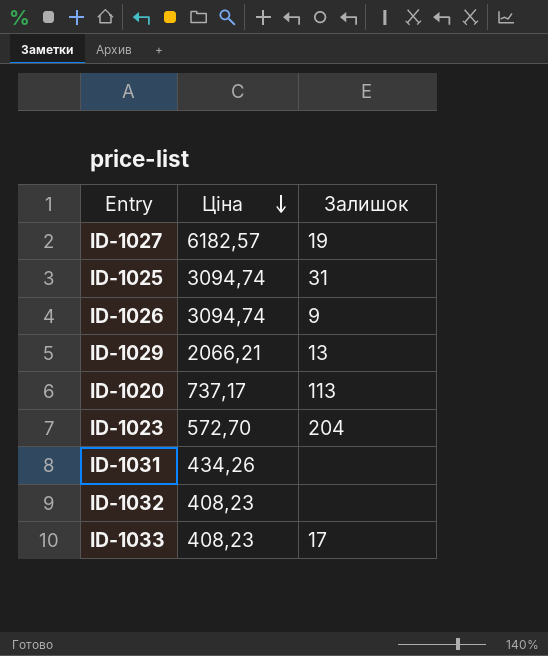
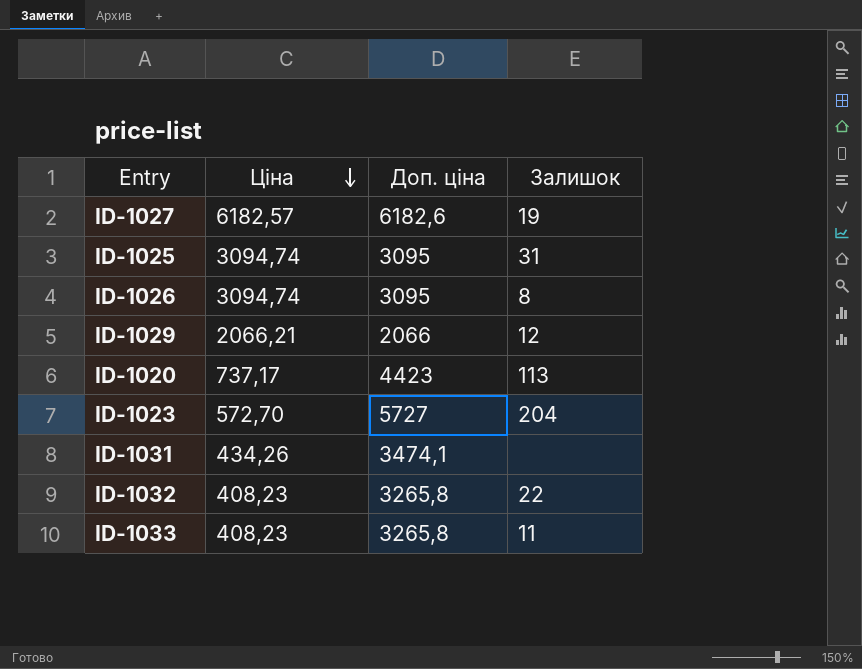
column Доп. ціна | position: none -> 3
ID-1026 | Залишок: 9 -> 8
ID-1029 | Залишок: 13 -> 12
ID-1032 | Залишок: none -> 22
ID-1033 | Залишок: 17 -> 11

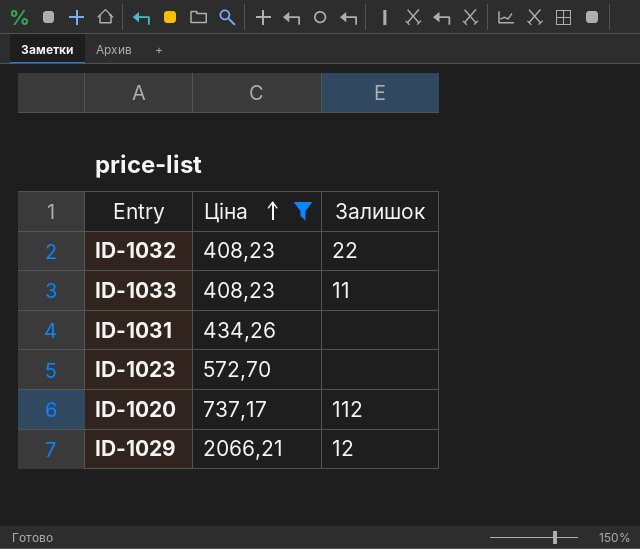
filter: none -> Ціна <= 2066,21
row order: Ціна descending -> Ціна ascending
column Доп. ціна | position: 3 -> none
ID-1023 | Залишок: 204 -> none
ID-1020 | Залишок: 113 -> 112

